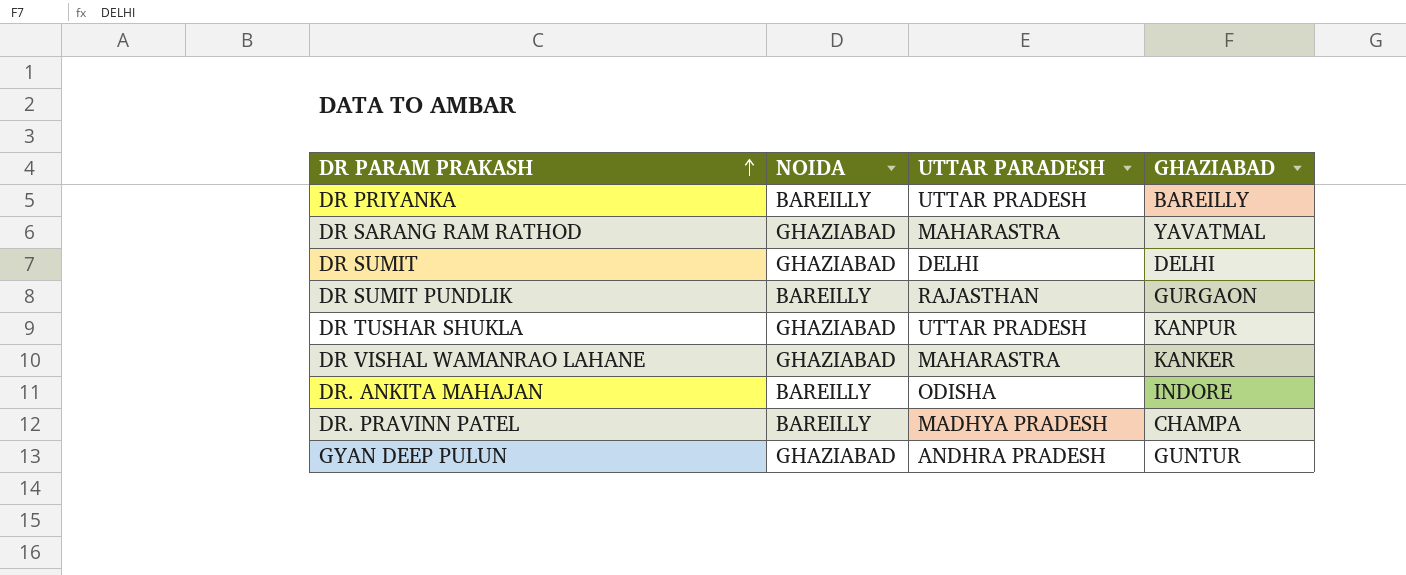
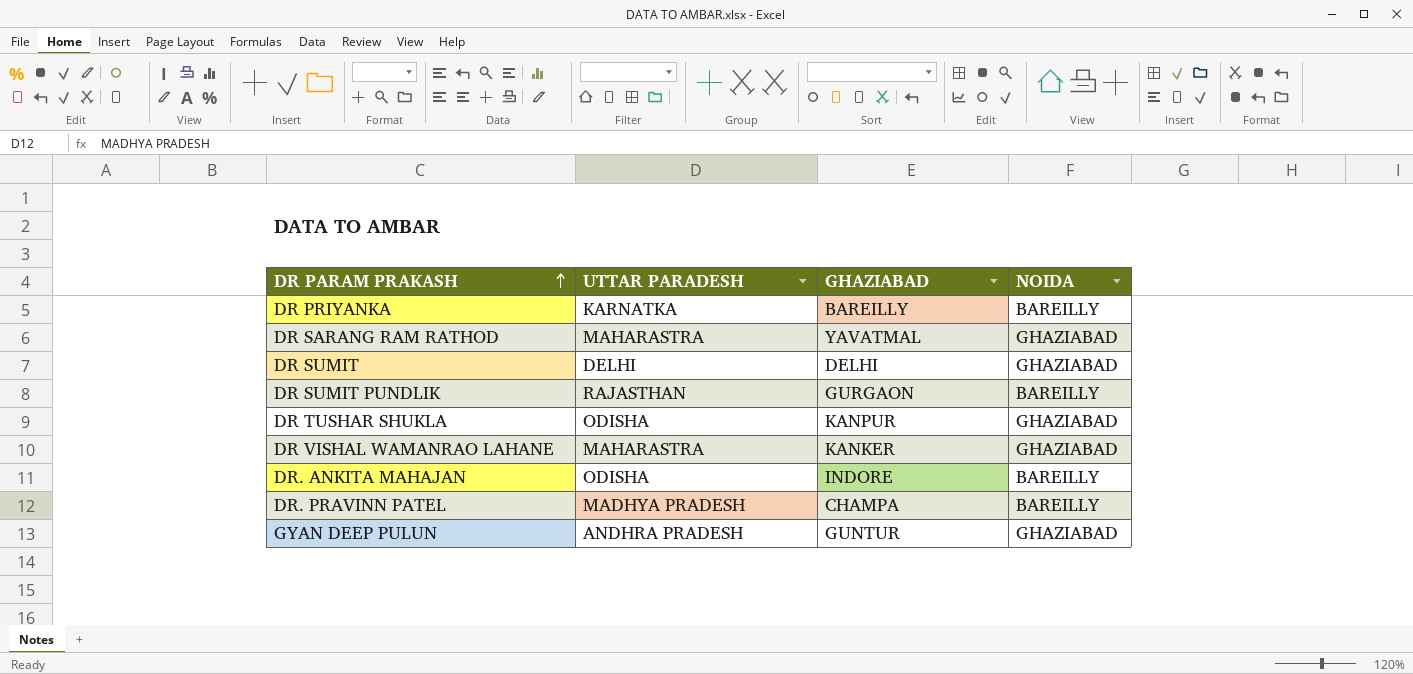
column NOIDA | position: 2 -> 4
DR PRIYANKA | UTTAR PARADESH: UTTAR PRADESH -> KARNATKA
DR TUSHAR SHUKLA | UTTAR PARADESH: UTTAR PRADESH -> ODISHA

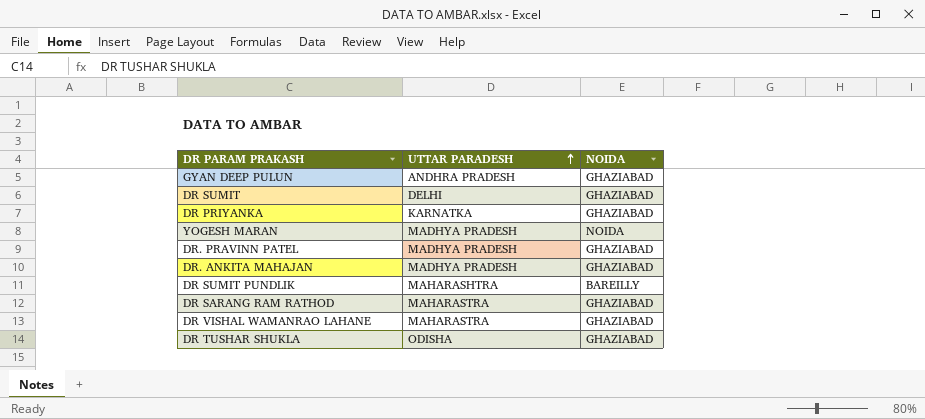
row order: DR PARAM PRAKASH ascending -> UTTAR PARADESH ascending
column GHAZIABAD | position: 3 -> none
DR PRIYANKA | NOIDA: BAREILLY -> GHAZIABAD
row YOGESH MARAN: none -> MADHYA PRADESH | NOIDA
DR. PRAVINN PATEL | NOIDA: BAREILLY -> GHAZIABAD
DR. ANKITA MAHAJAN | UTTAR PARADESH: ODISHA -> MADHYA PRADESH
DR. ANKITA MAHAJAN | NOIDA: BAREILLY -> GHAZIABAD
DR SUMIT PUNDLIK | UTTAR PARADESH: RAJASTHAN -> MAHARASHTRA

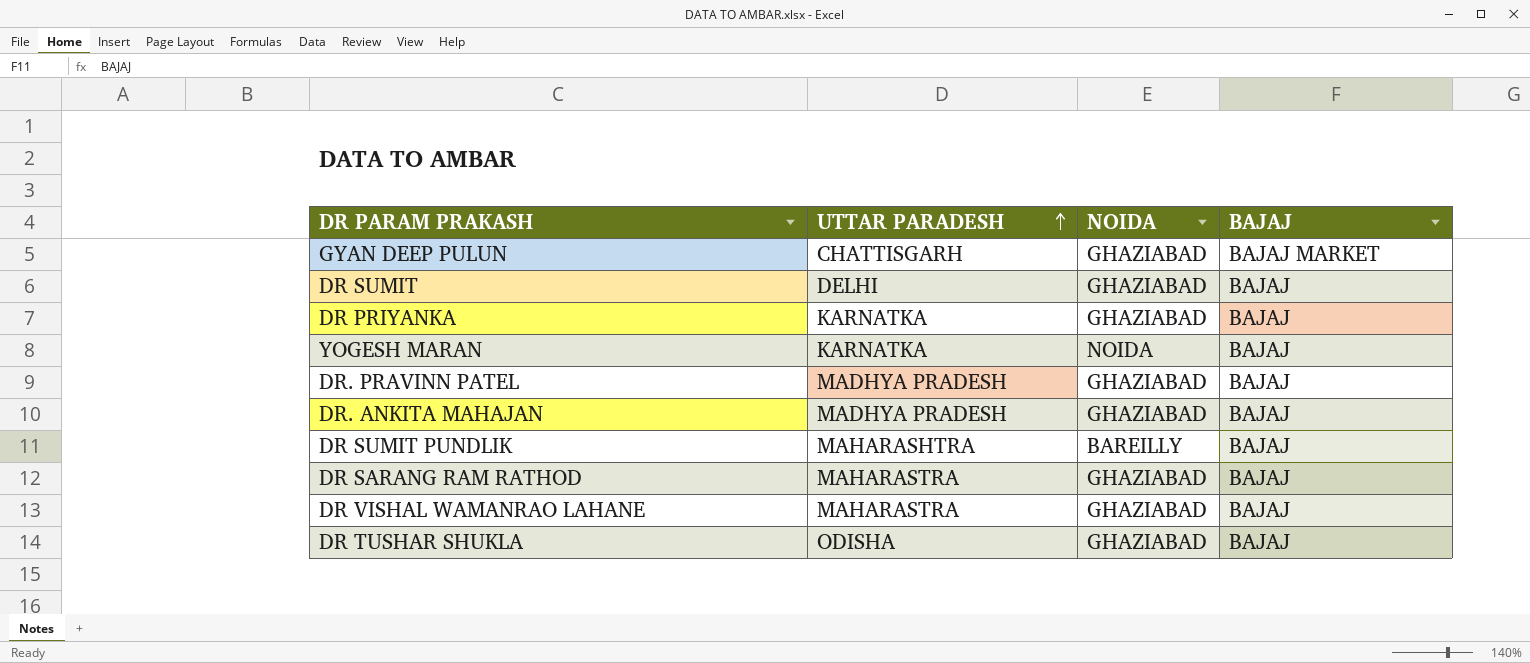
column BAJAJ | position: none -> 4
GYAN DEEP PULUN | UTTAR PARADESH: ANDHRA PRADESH -> CHATTISGARH
YOGESH MARAN | UTTAR PARADESH: MADHYA PRADESH -> KARNATKA

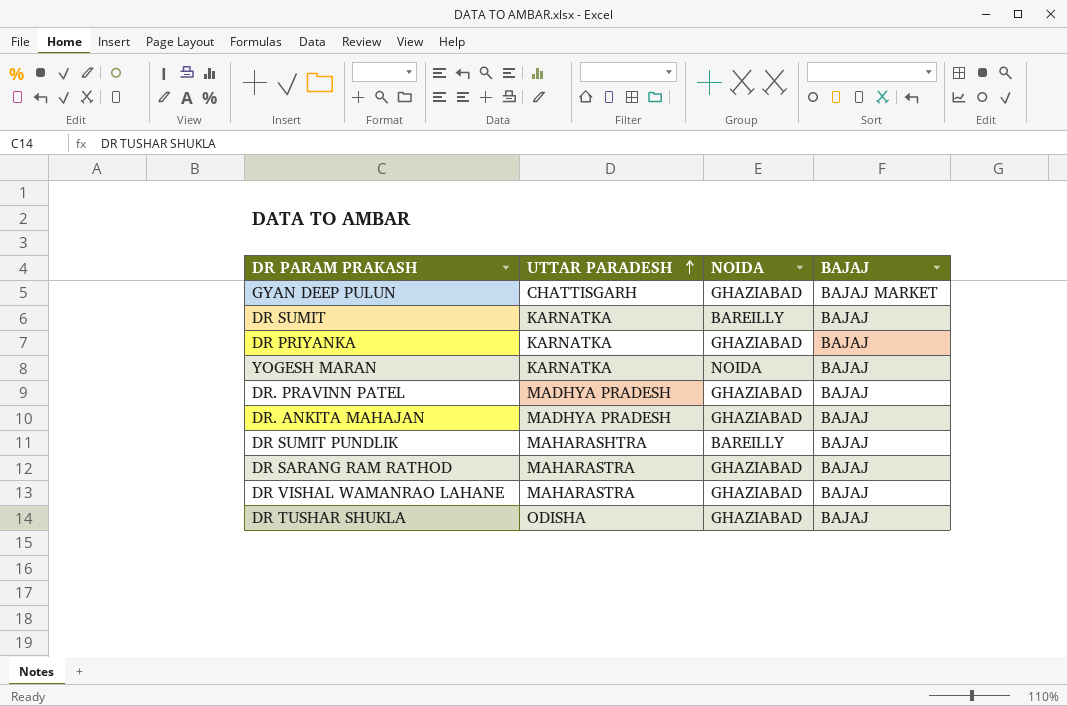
DR SUMIT | UTTAR PARADESH: DELHI -> KARNATKA
DR SUMIT | NOIDA: GHAZIABAD -> BAREILLY

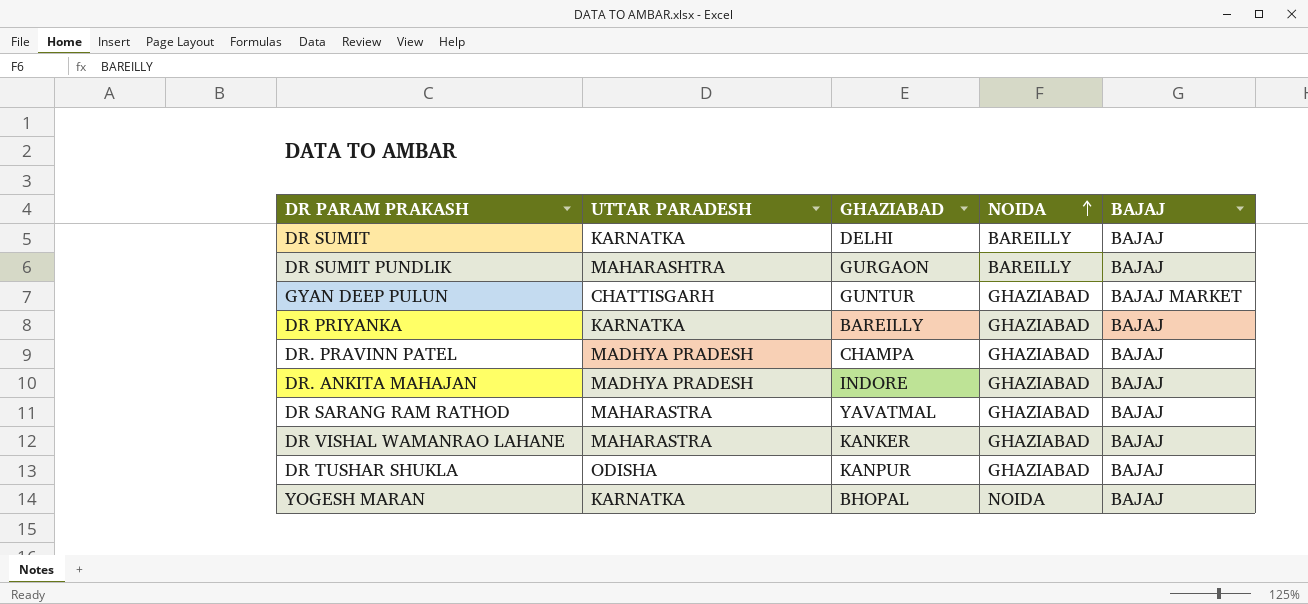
row order: UTTAR PARADESH ascending -> NOIDA ascending
column GHAZIABAD | position: none -> 3

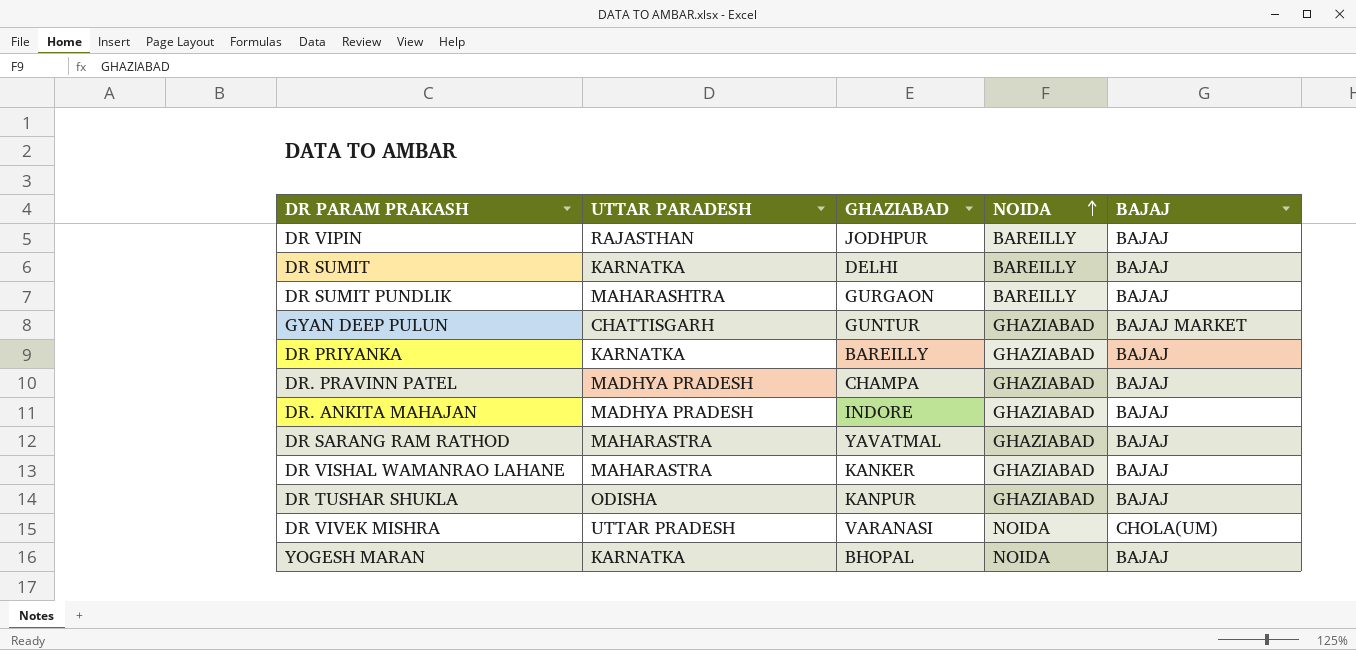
row DR VIPIN: none -> RAJASTHAN | JODHPUR | BAREILLY | BAJAJ
row DR VIVEK MISHRA: none -> UTTAR PRADESH | VARANASI | NOIDA | CHOLA(UM)

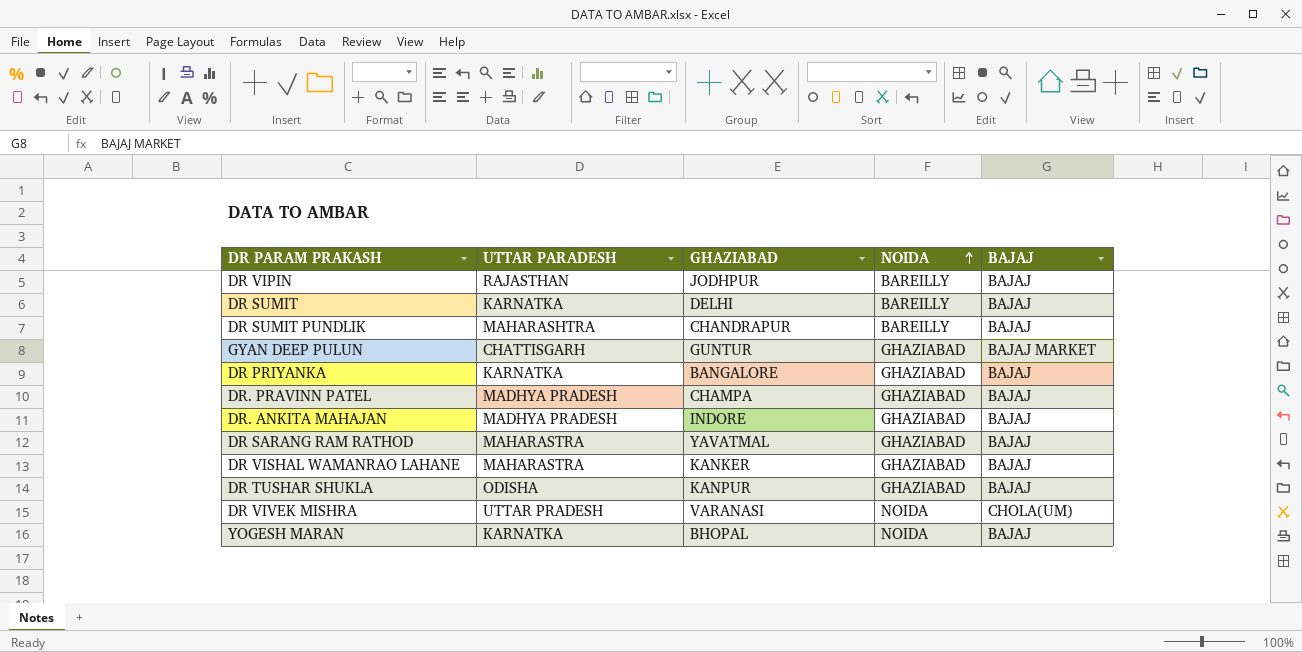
DR SUMIT PUNDLIK | GHAZIABAD: GURGAON -> CHANDRAPUR
DR PRIYANKA | GHAZIABAD: BAREILLY -> BANGALORE

